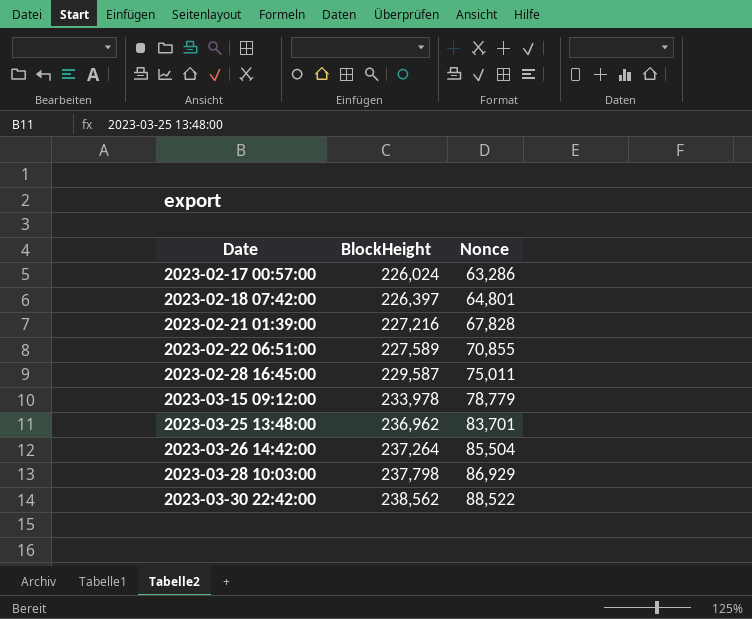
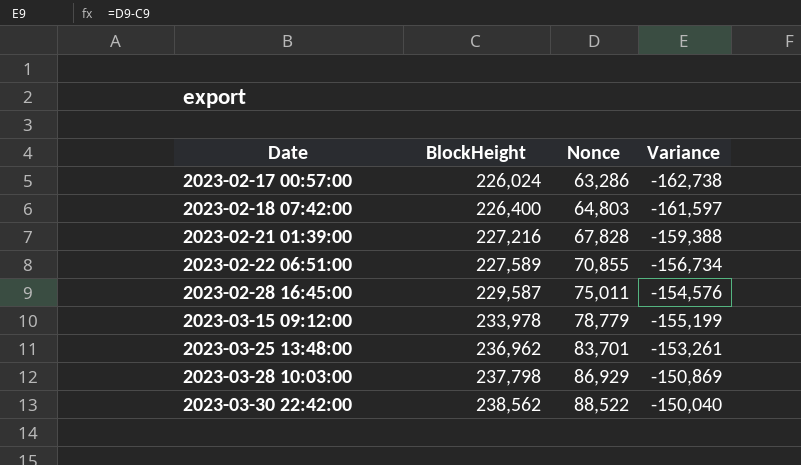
column Variance | formula: none -> [Nonce] - [BlockHeight]
row 2023-03-26 14:42:00: 237,264 | 85,504 -> none
2023-02-18 07:42:00 | BlockHeight: 226,397 -> 226,400
2023-02-18 07:42:00 | Nonce: 64,801 -> 64,803

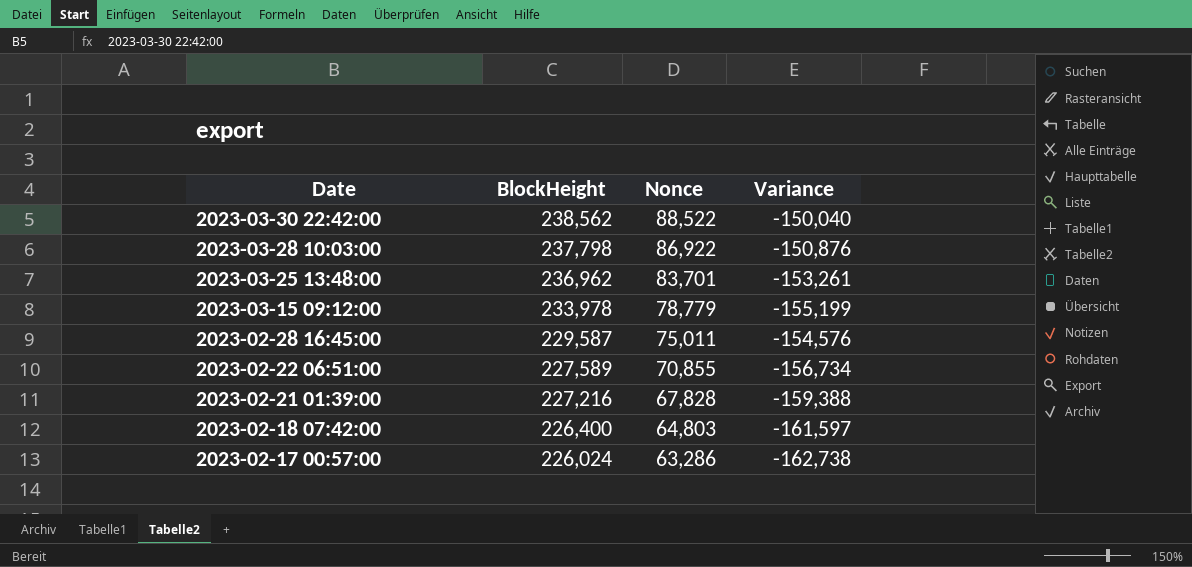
row order: Date ascending -> Date descending
2023-03-28 10:03:00 | Nonce: 86,929 -> 86,922
2023-03-28 10:03:00 | Variance: -150,869 -> -150,876

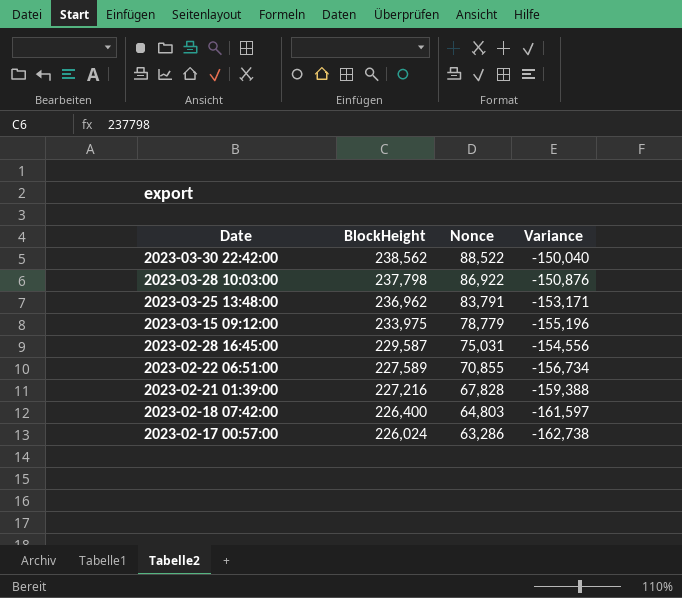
2023-03-25 13:48:00 | Nonce: 83,701 -> 83,791
2023-03-25 13:48:00 | Variance: -153,261 -> -153,171
2023-03-15 09:12:00 | BlockHeight: 233,978 -> 233,975
2023-03-15 09:12:00 | Variance: -155,199 -> -155,196
2023-02-28 16:45:00 | Nonce: 75,011 -> 75,031
2023-02-28 16:45:00 | Variance: -154,576 -> -154,556

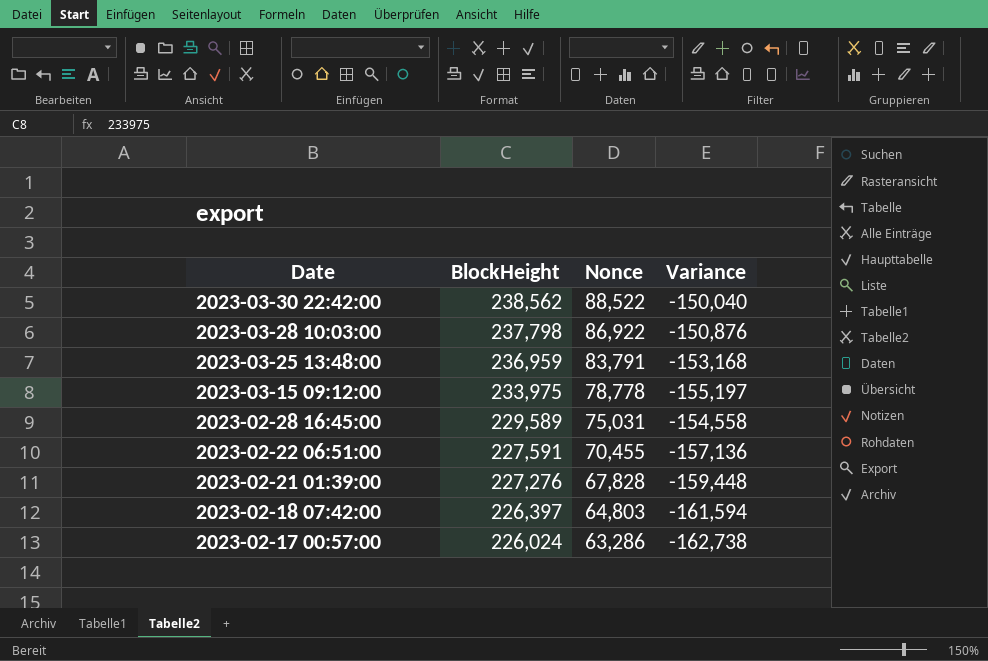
2023-03-25 13:48:00 | BlockHeight: 236,962 -> 236,959
2023-03-25 13:48:00 | Variance: -153,171 -> -153,168
2023-03-15 09:12:00 | Nonce: 78,779 -> 78,778
2023-03-15 09:12:00 | Variance: -155,196 -> -155,197
2023-02-28 16:45:00 | BlockHeight: 229,587 -> 229,589
2023-02-28 16:45:00 | Variance: -154,556 -> -154,558
2023-02-22 06:51:00 | BlockHeight: 227,589 -> 227,591
2023-02-22 06:51:00 | Nonce: 70,855 -> 70,455
2023-02-22 06:51:00 | Variance: -156,734 -> -157,136
2023-02-21 01:39:00 | BlockHeight: 227,216 -> 227,276
2023-02-21 01:39:00 | Variance: -159,388 -> -159,448
2023-02-18 07:42:00 | BlockHeight: 226,400 -> 226,397
2023-02-18 07:42:00 | Variance: -161,597 -> -161,594

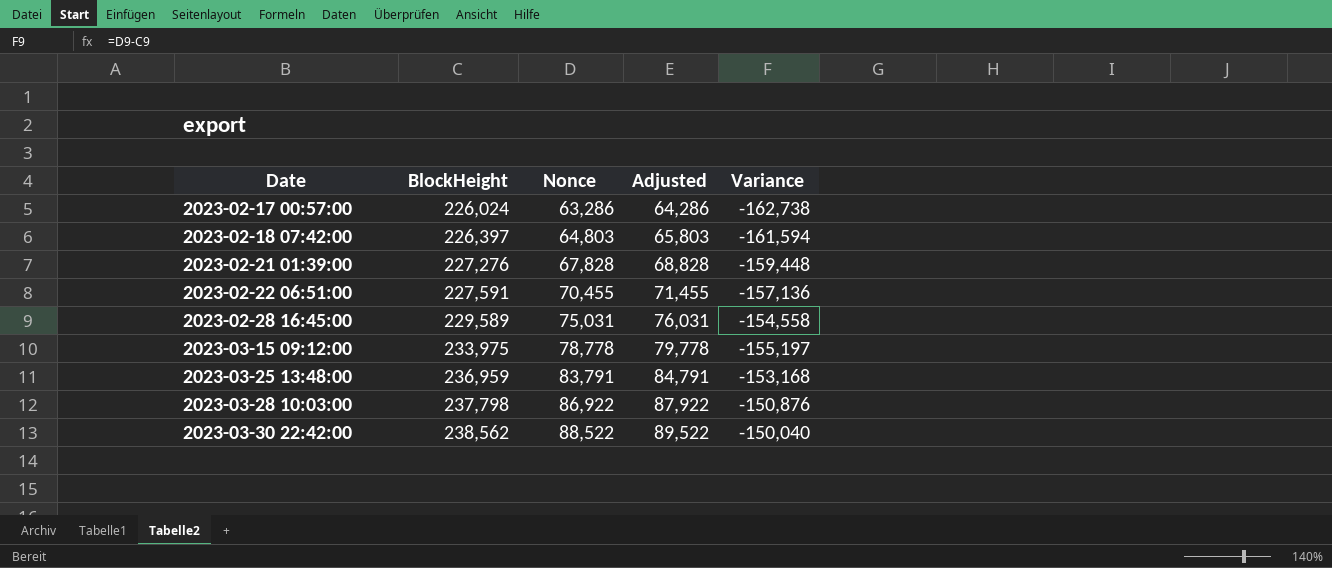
row order: Date descending -> Date ascending
column Adjusted | formula: none -> [Nonce] + 1000

